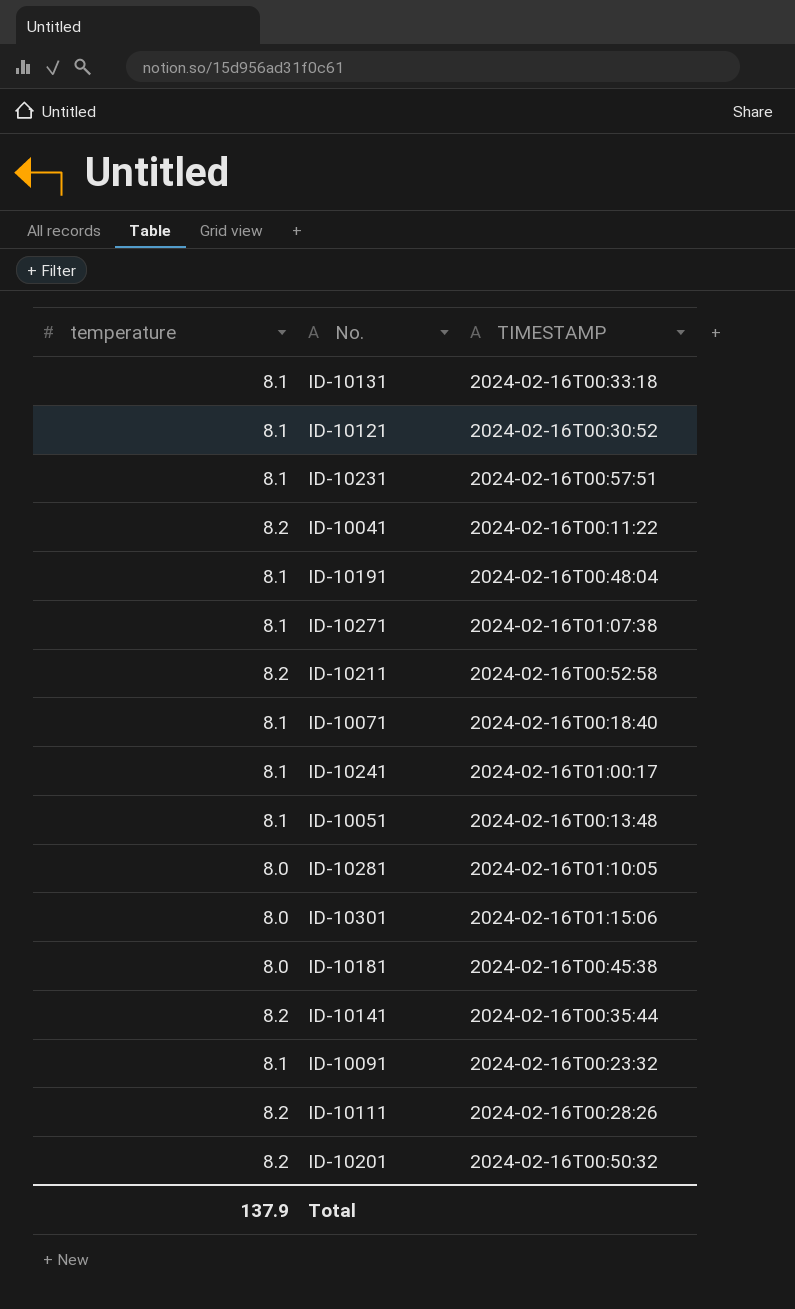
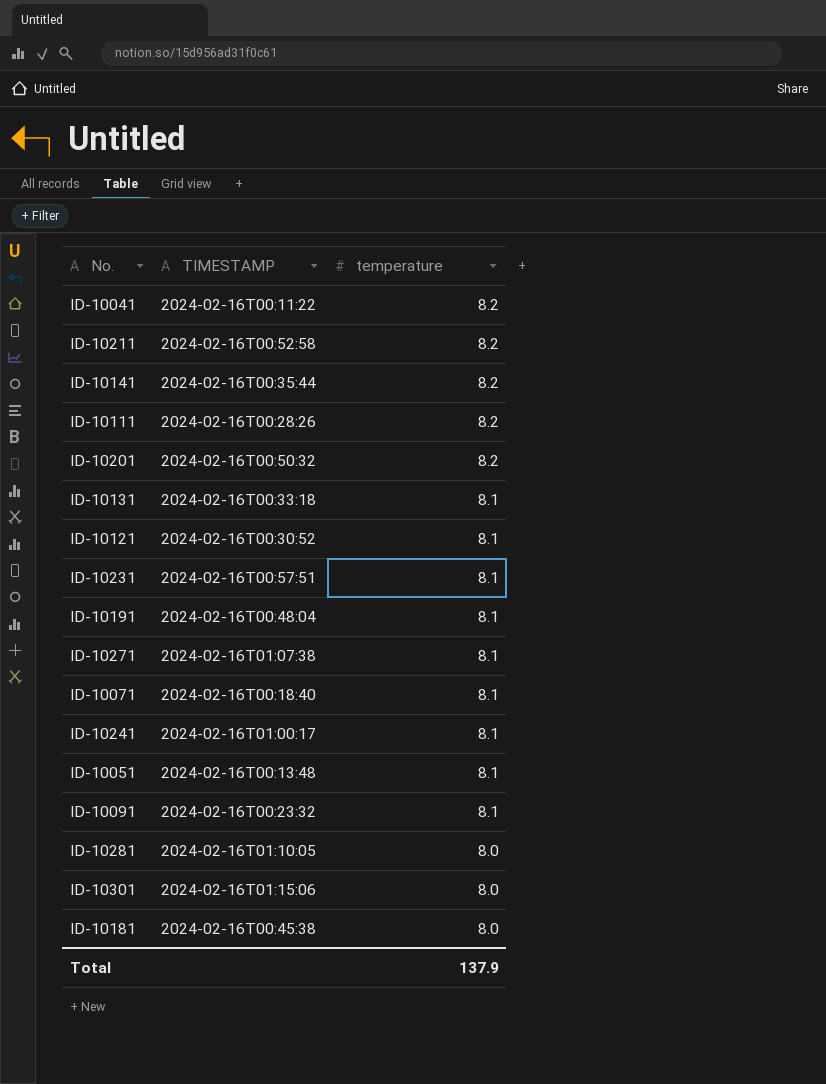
row order: none -> temperature descending
column temperature | position: 1 -> 3

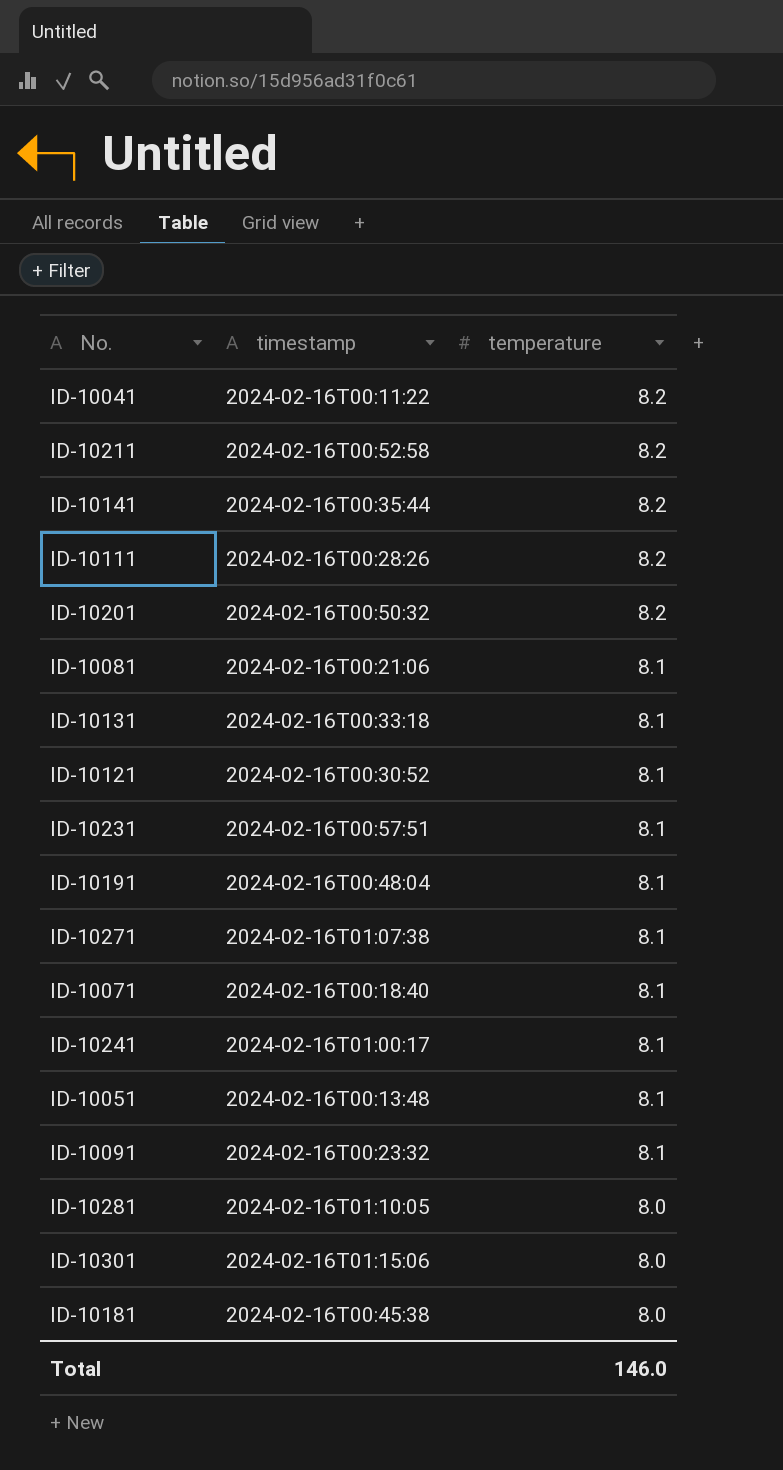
column name: TIMESTAMP -> timestamp
row ID-10081: none -> 2024-02-16T00:21:06 | 8.1
Total | temperature: 137.9 -> 146.0

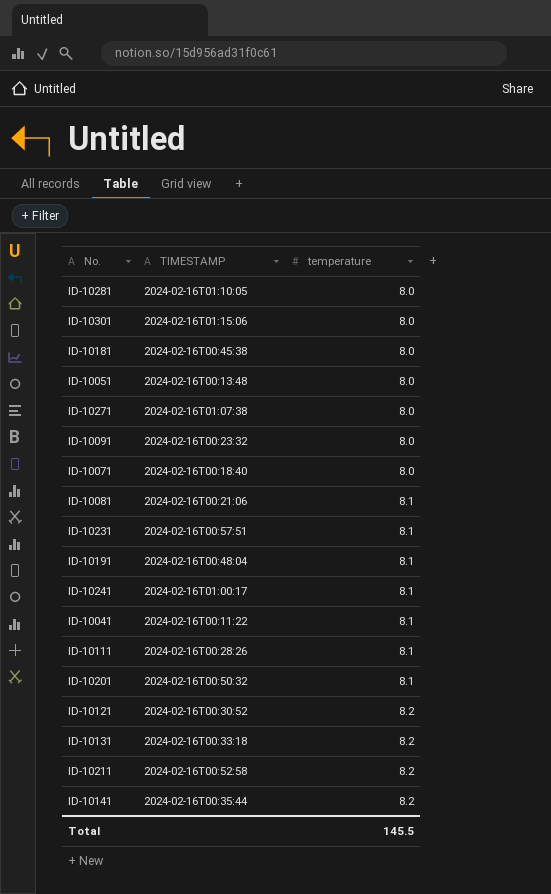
row order: temperature descending -> temperature ascending
column name: timestamp -> TIMESTAMP
ID-10051 | temperature: 8.1 -> 8.0
ID-10271 | temperature: 8.1 -> 8.0
ID-10091 | temperature: 8.1 -> 8.0
ID-10071 | temperature: 8.1 -> 8.0
ID-10041 | temperature: 8.2 -> 8.1
ID-10111 | temperature: 8.2 -> 8.1
ID-10201 | temperature: 8.2 -> 8.1
ID-10121 | temperature: 8.1 -> 8.2
ID-10131 | temperature: 8.1 -> 8.2
Total | temperature: 146.0 -> 145.5

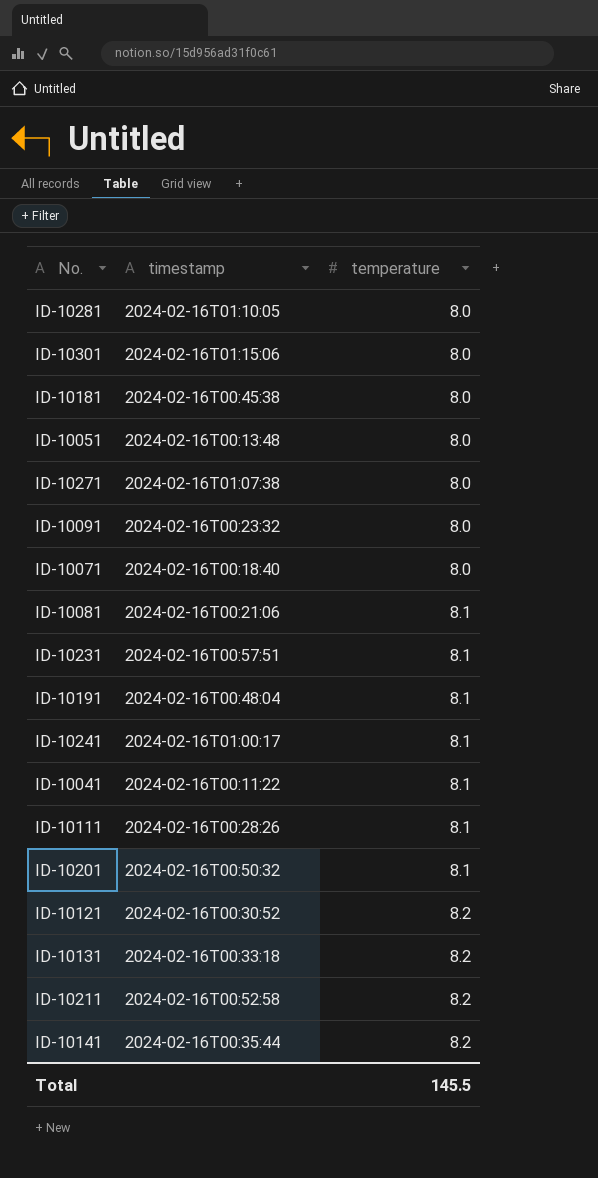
column name: TIMESTAMP -> timestamp

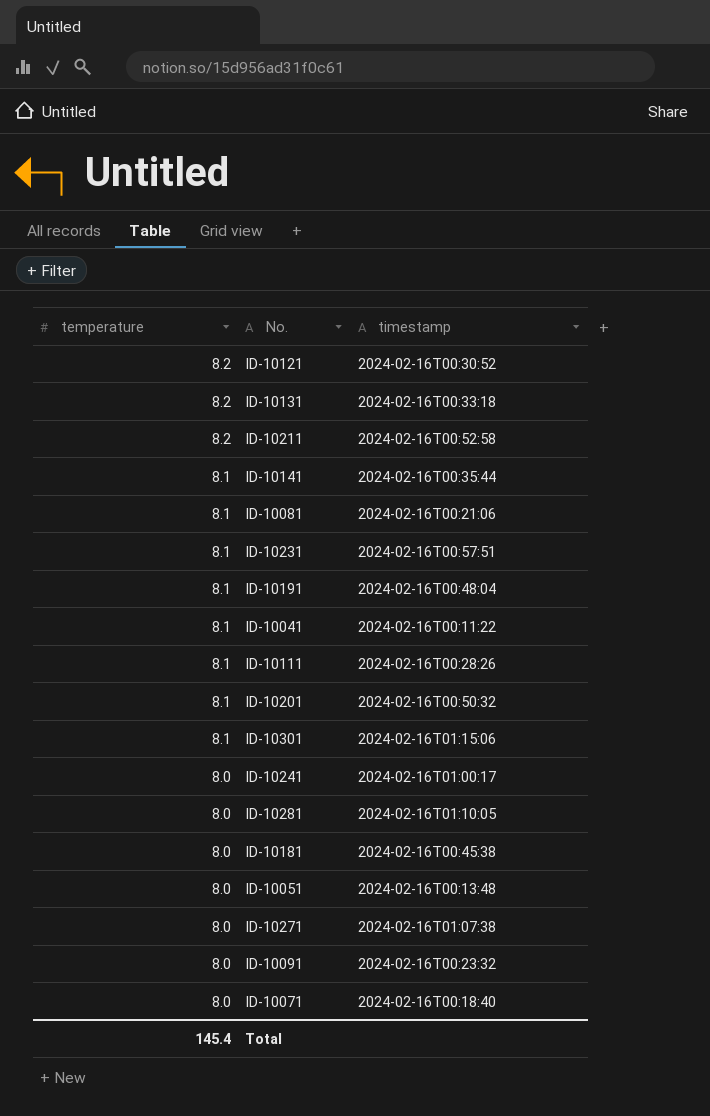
row order: temperature ascending -> temperature descending
column temperature | position: 3 -> 1
ID-10141 | temperature: 8.2 -> 8.1
ID-10301 | temperature: 8.0 -> 8.1
ID-10241 | temperature: 8.1 -> 8.0
Total | temperature: 145.5 -> 145.4

